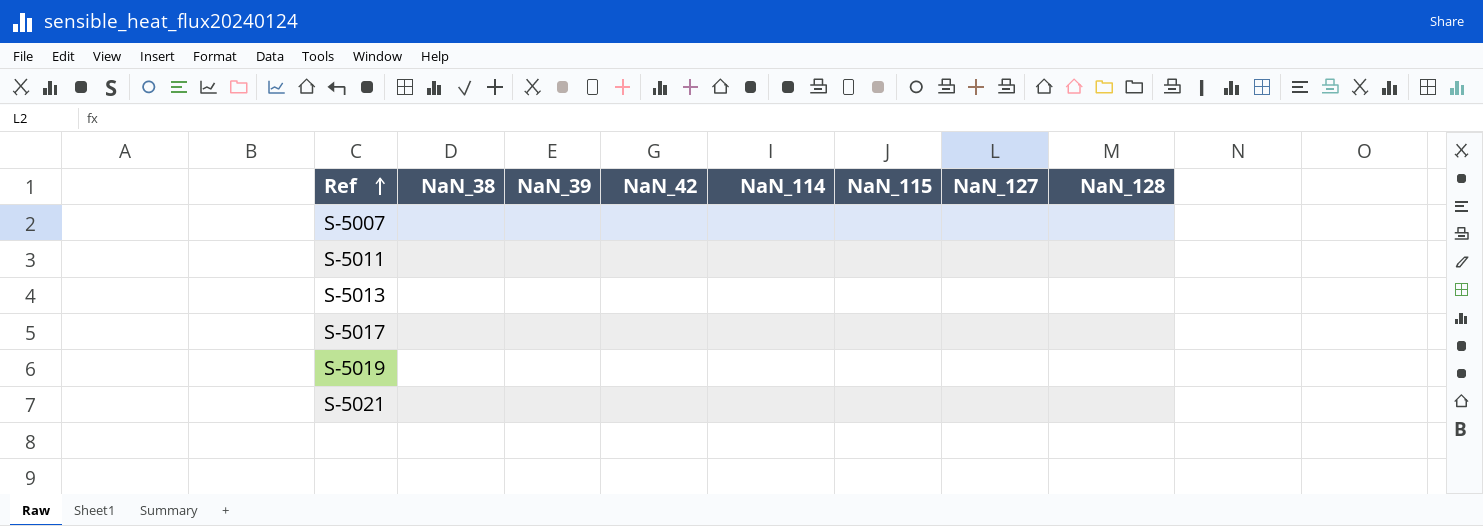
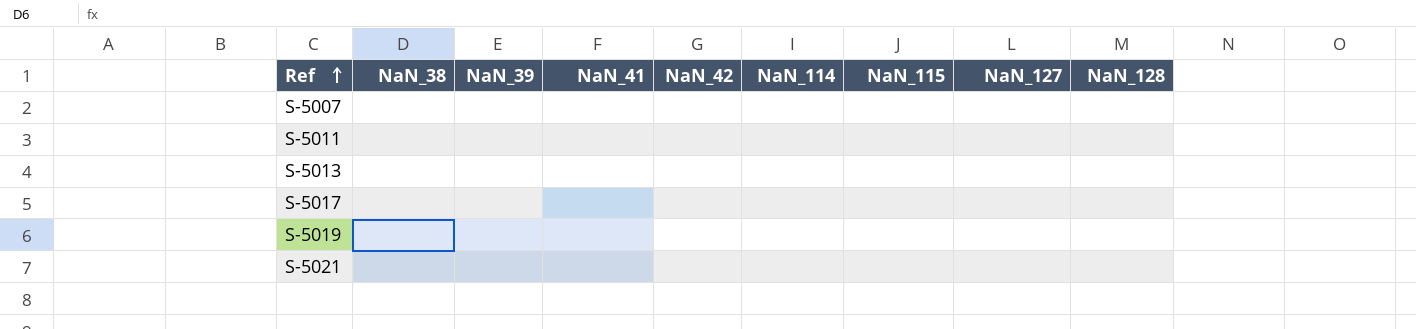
column NaN_41 | position: none -> 4

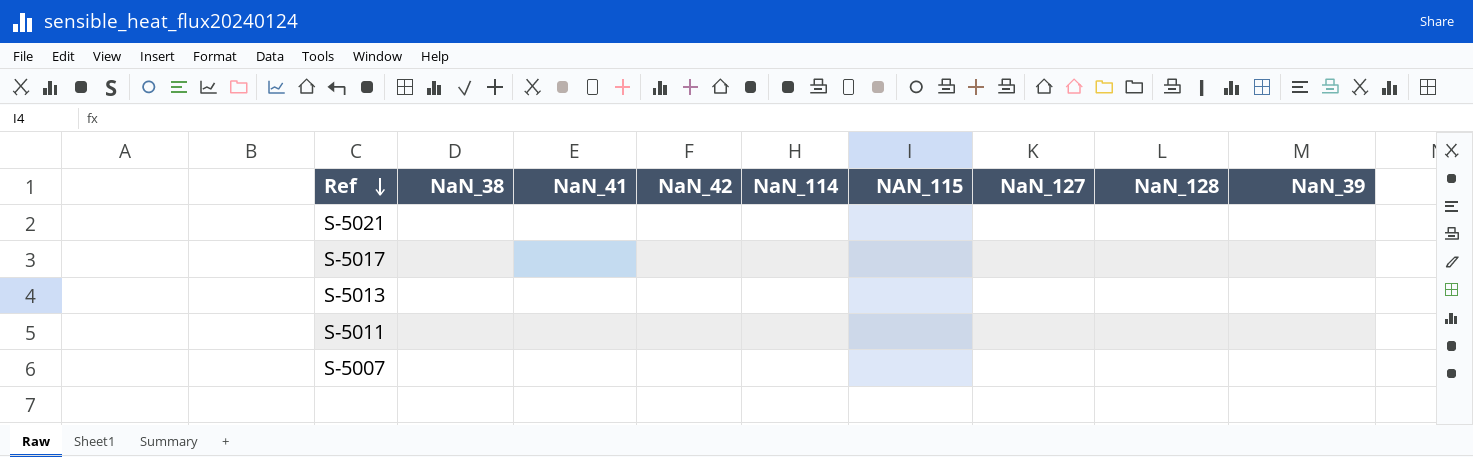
row order: Ref ascending -> Ref descending
column name: NaN_115 -> NAN_115
column NaN_39 | position: 3 -> 9
row S-5019: none | none | none | none | none | none | none | none -> none

